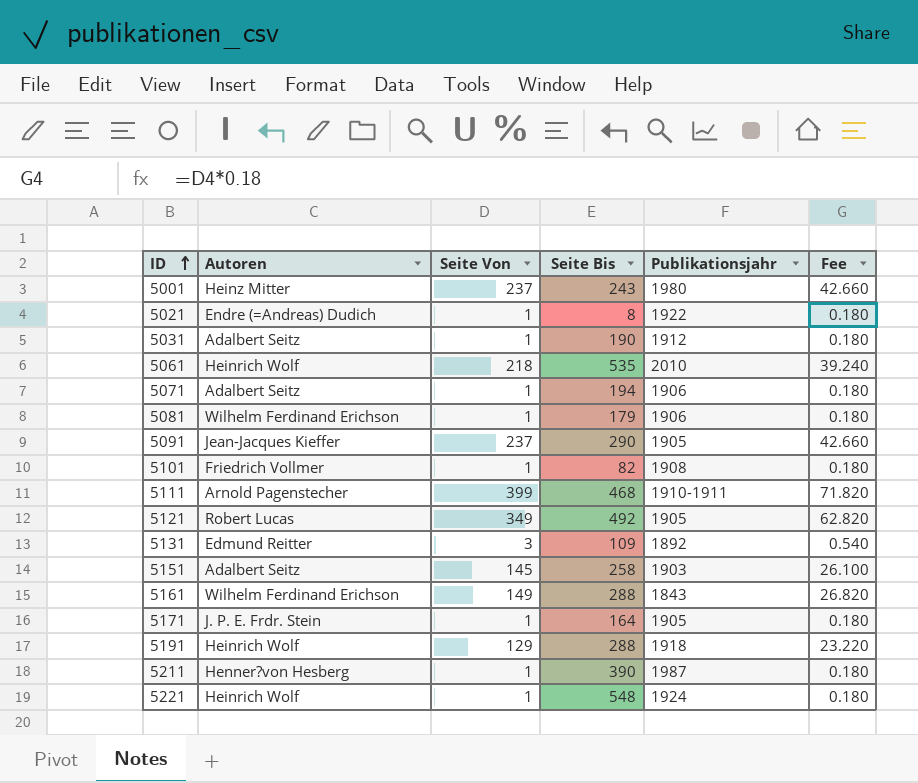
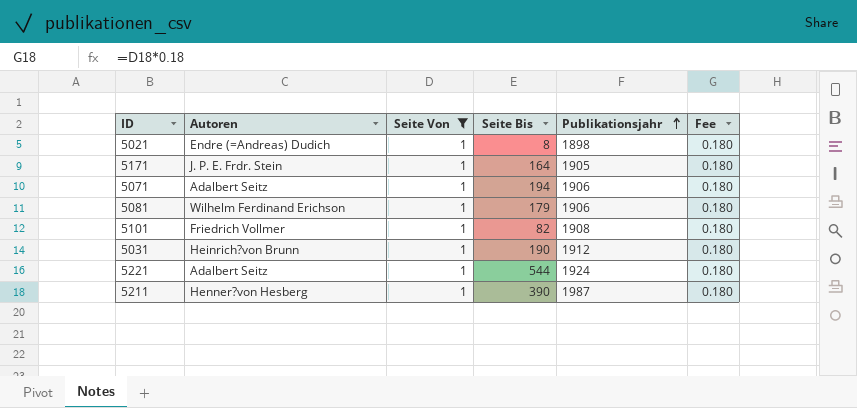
filter: none -> Seite Von = 1
row order: ID ascending -> Publikationsjahr ascending
5021 | Publikationsjahr: 1922 -> 1898
5031 | Autoren: Adalbert Seitz -> Heinrich?von Brunn
5221 | Autoren: Heinrich Wolf -> Adalbert Seitz
5221 | Seite Bis: 548 -> 544

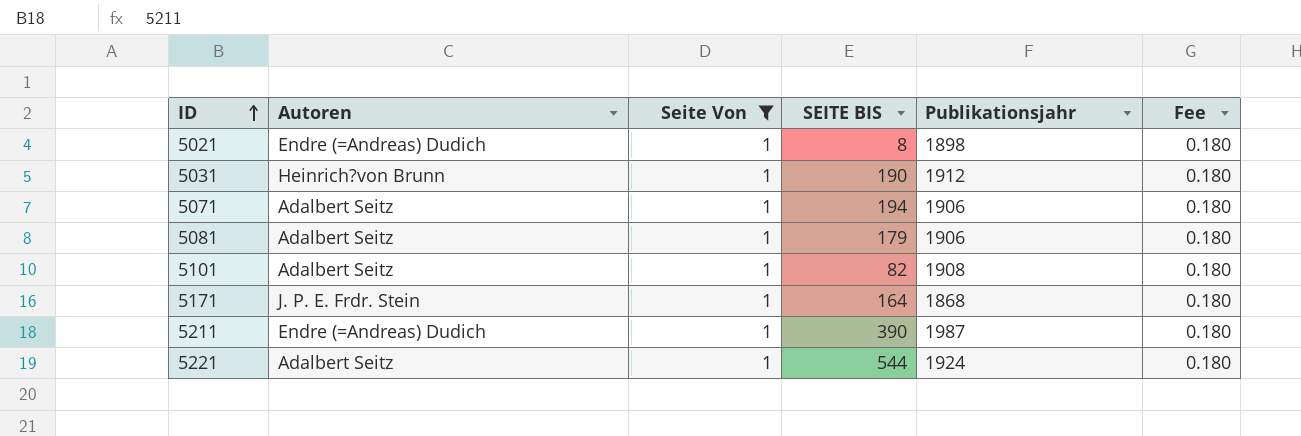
row order: Publikationsjahr ascending -> ID ascending
column name: Seite Bis -> SEITE BIS
5081 | Autoren: Wilhelm Ferdinand Erichson -> Adalbert Seitz
5101 | Autoren: Friedrich Vollmer -> Adalbert Seitz
5171 | Publikationsjahr: 1905 -> 1868
5211 | Autoren: Henner?von Hesberg -> Endre (=Andreas) Dudich

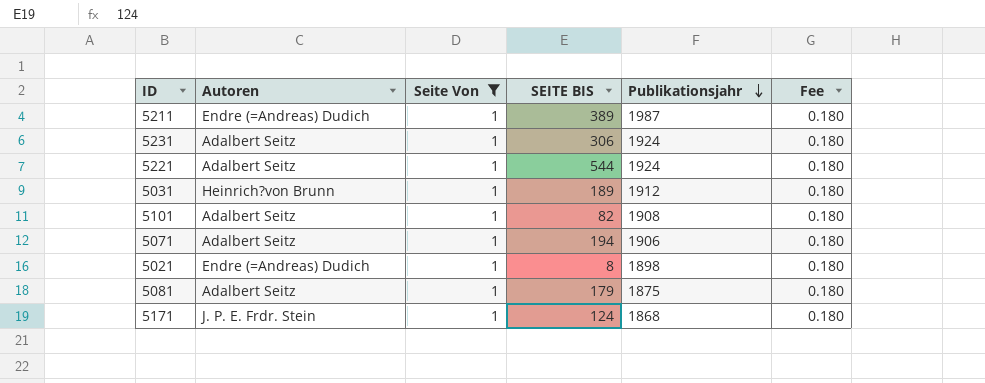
row order: ID ascending -> Publikationsjahr descending
5211 | SEITE BIS: 390 -> 389
row 5231: none -> Adalbert Seitz | 1 | 306 | 1924 | 0.180
5031 | SEITE BIS: 190 -> 189
5081 | Publikationsjahr: 1906 -> 1875
5171 | SEITE BIS: 164 -> 124

